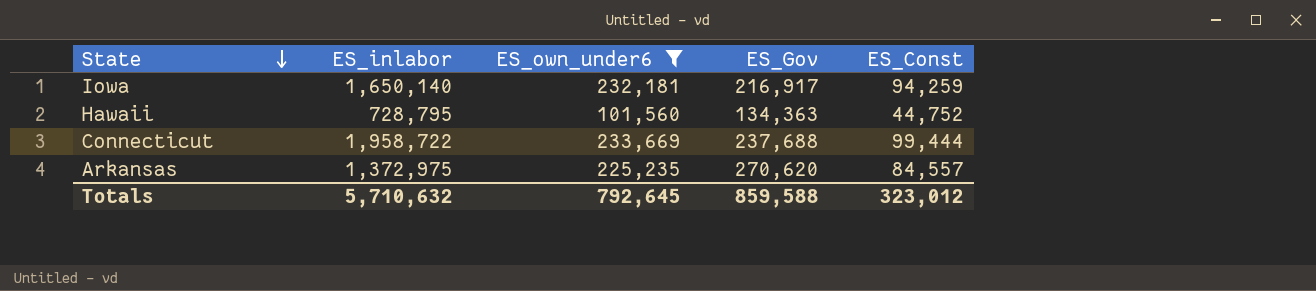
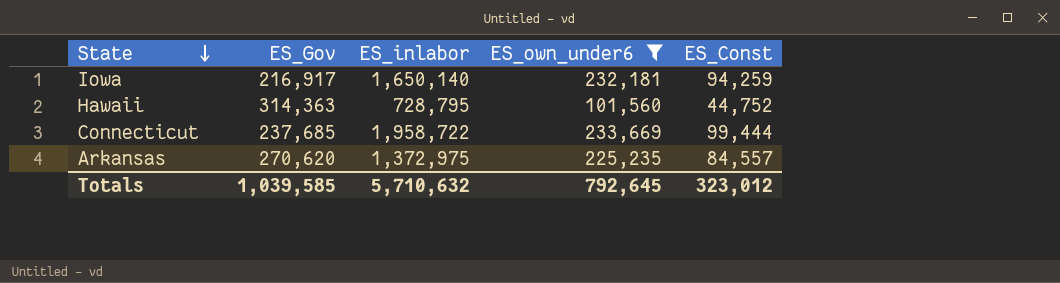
column ES_Gov | position: 4 -> 2
Hawaii | ES_Gov: 134,363 -> 314,363
Connecticut | ES_Gov: 237,688 -> 237,685
Totals | ES_Gov: 859,588 -> 1,039,585

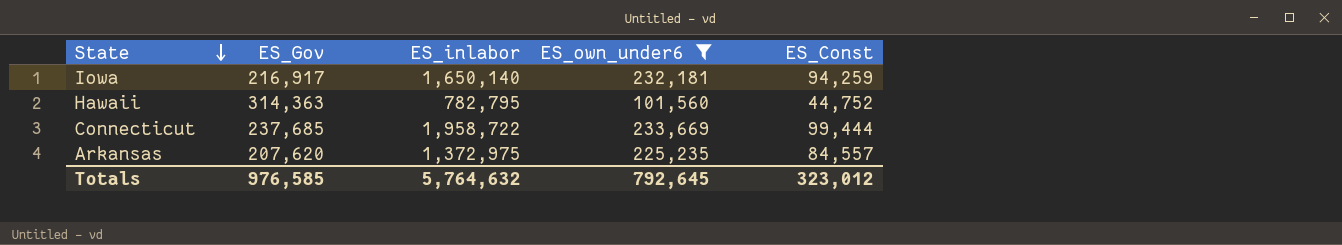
Hawaii | ES_inlabor: 728,795 -> 782,795
Arkansas | ES_Gov: 270,620 -> 207,620
Totals | ES_Gov: 1,039,585 -> 976,585
Totals | ES_inlabor: 5,710,632 -> 5,764,632

